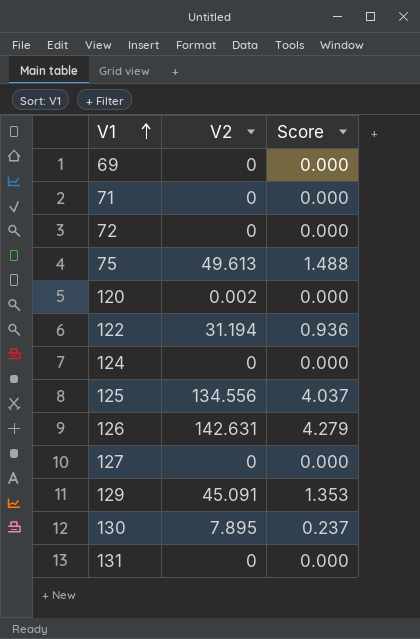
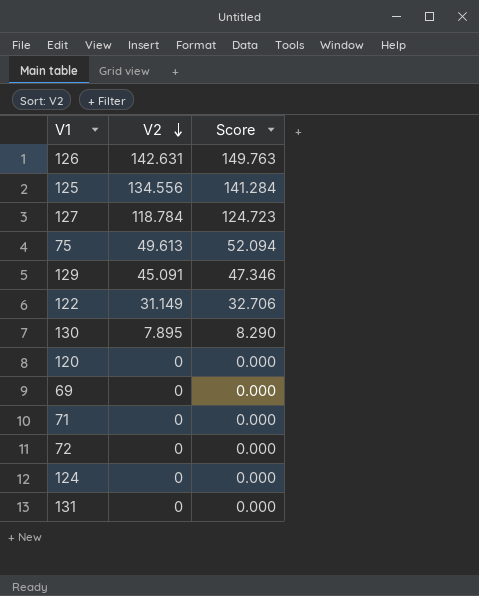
row order: V1 ascending -> V2 descending
column Score | formula: [V2] * 0.03 -> [V2] * 1.05
127 | V2: 0 -> 118.784
122 | V2: 31.194 -> 31.149
120 | V2: 0.002 -> 0

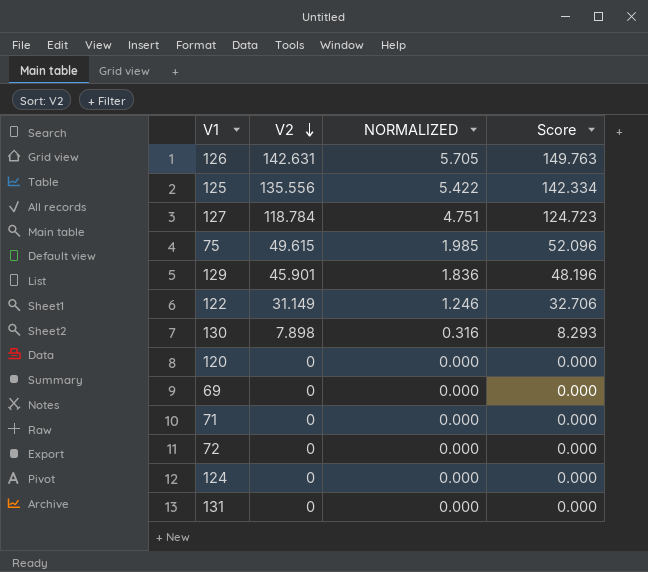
column NORMALIZED | formula: none -> [V2] * 0.04
125 | V2: 134.556 -> 135.556
125 | Score: 141.284 -> 142.334
75 | V2: 49.613 -> 49.615
75 | Score: 52.094 -> 52.096
129 | V2: 45.091 -> 45.901
129 | Score: 47.346 -> 48.196
130 | V2: 7.895 -> 7.898
130 | Score: 8.290 -> 8.293

